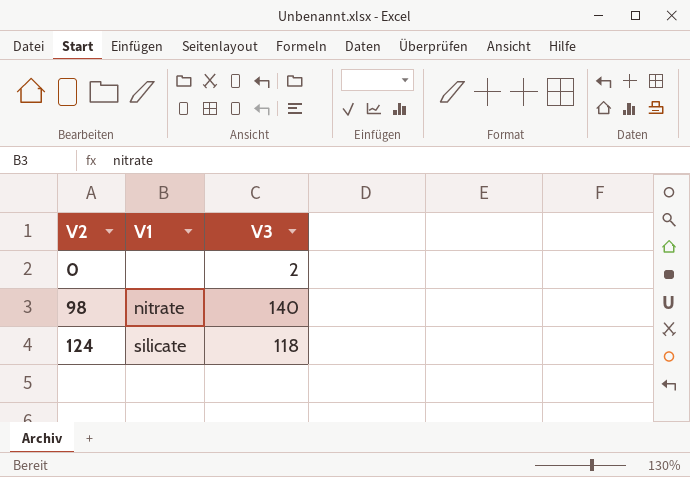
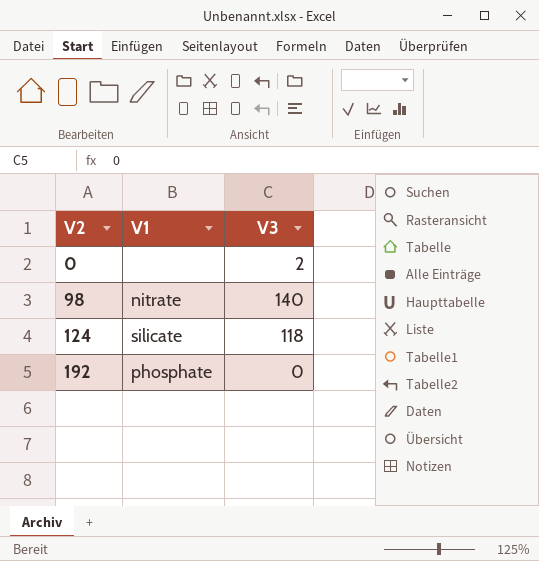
row 192: none -> phosphate | 0

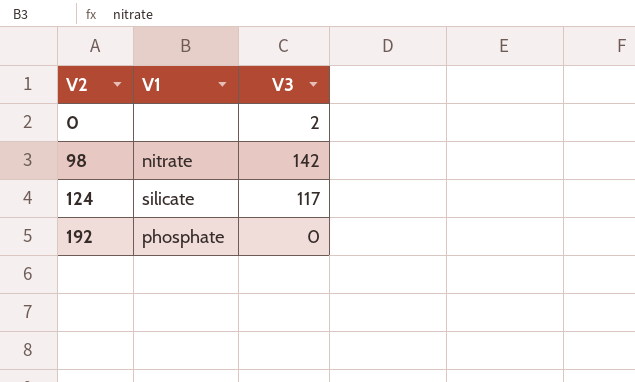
98 | V3: 140 -> 142
124 | V3: 118 -> 117

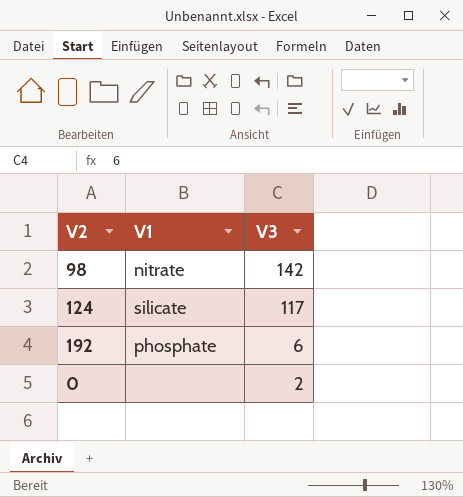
row order: V2 ascending -> V3 descending
192 | V3: 0 -> 6

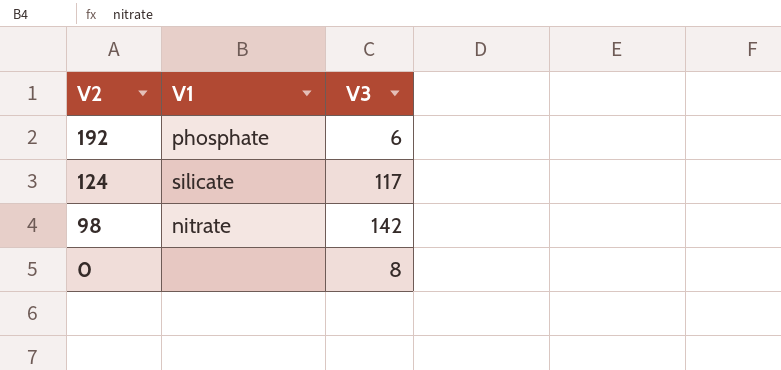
row order: V3 descending -> V2 descending
0 | V3: 2 -> 8

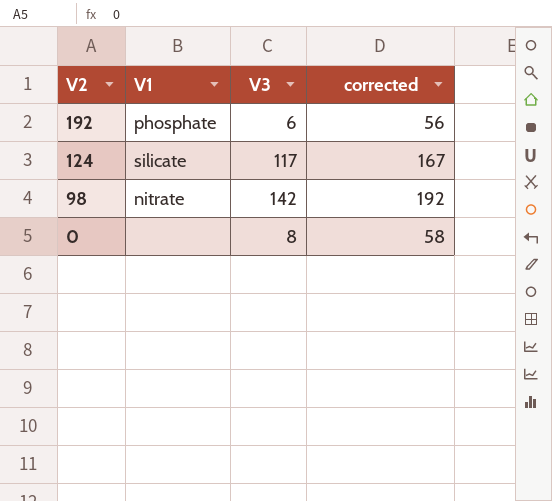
column corrected | formula: none -> [V3] + 50

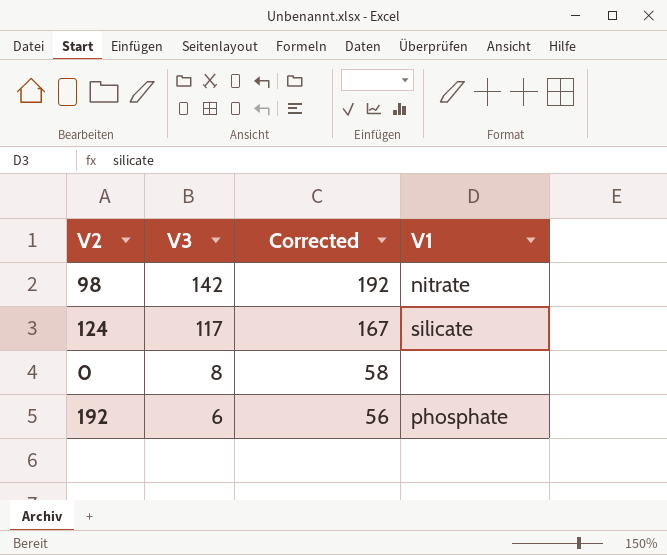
row order: V2 descending -> V3 descending
column name: corrected -> Corrected
column V1 | position: 2 -> 4

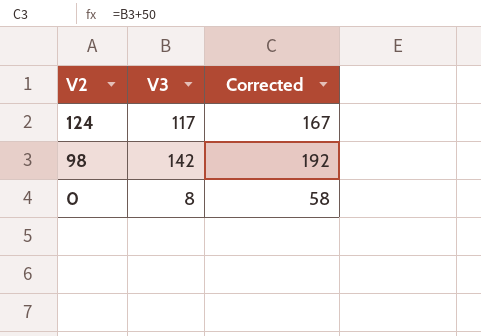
row order: V3 descending -> V2 descending
column V1 | position: 4 -> none
row 192: 6 | 56 | phosphate -> none

